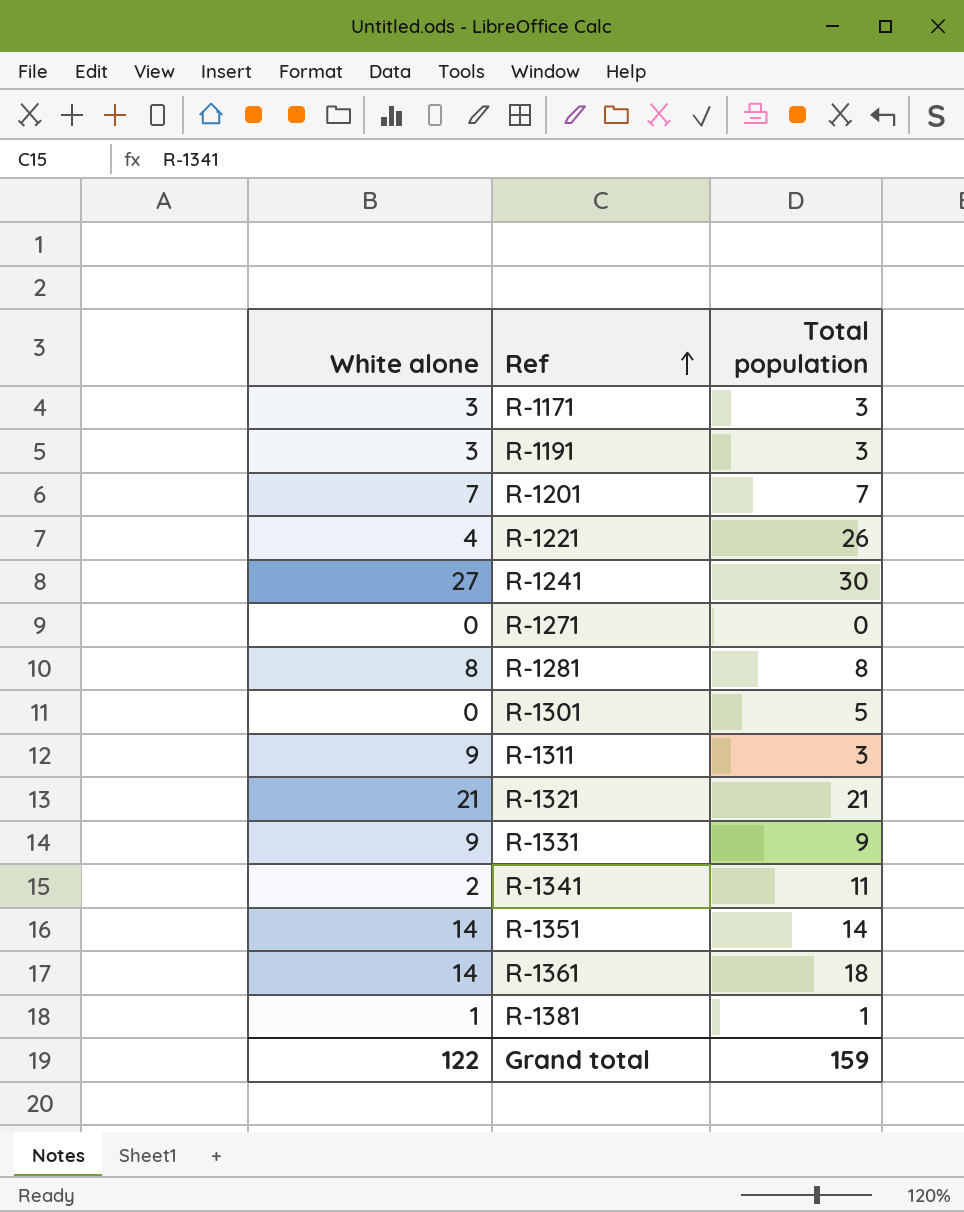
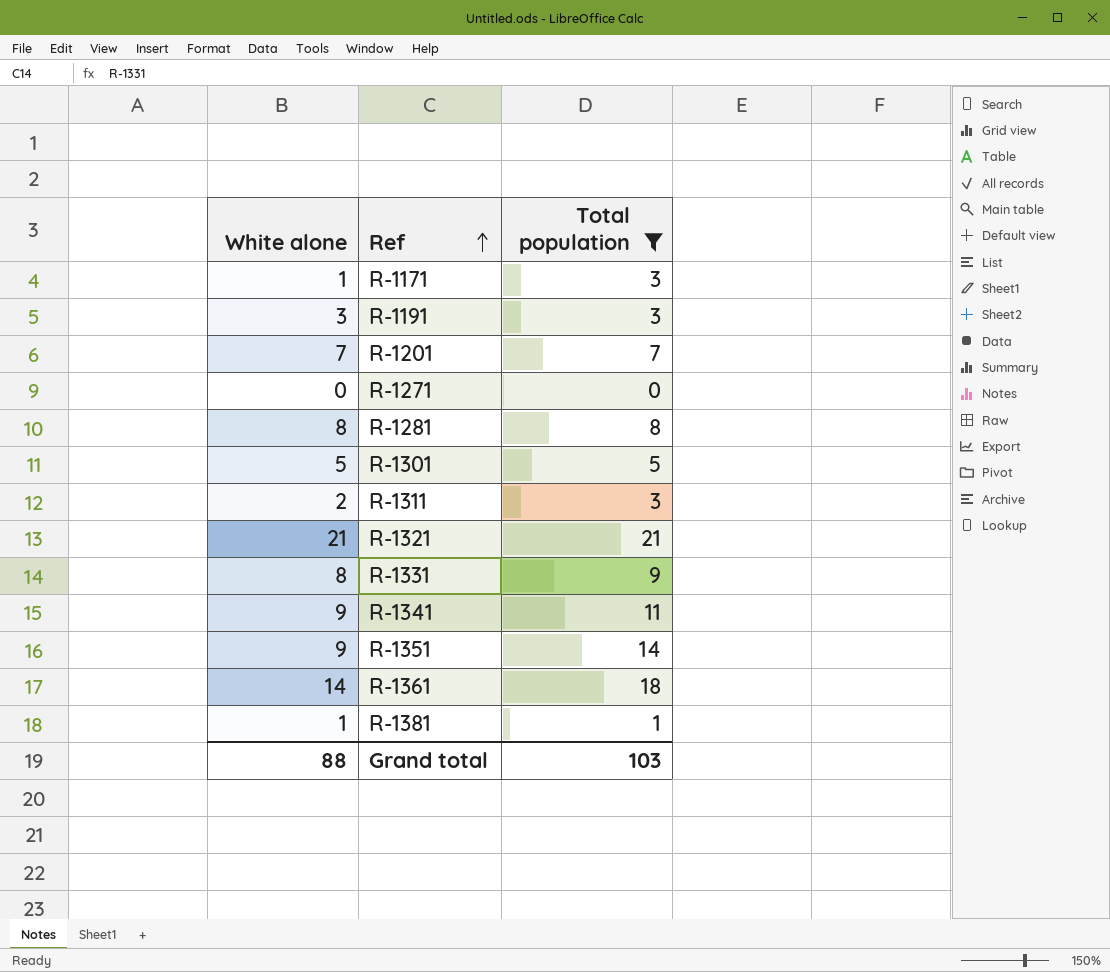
filter: none -> Total population <= 21
R-1171 | White alone: 3 -> 1
R-1301 | White alone: 0 -> 5
R-1311 | White alone: 9 -> 2
R-1331 | White alone: 9 -> 8
R-1341 | White alone: 2 -> 9
R-1351 | White alone: 14 -> 9
Grand total | White alone: 122 -> 88
Grand total | Total population: 159 -> 103

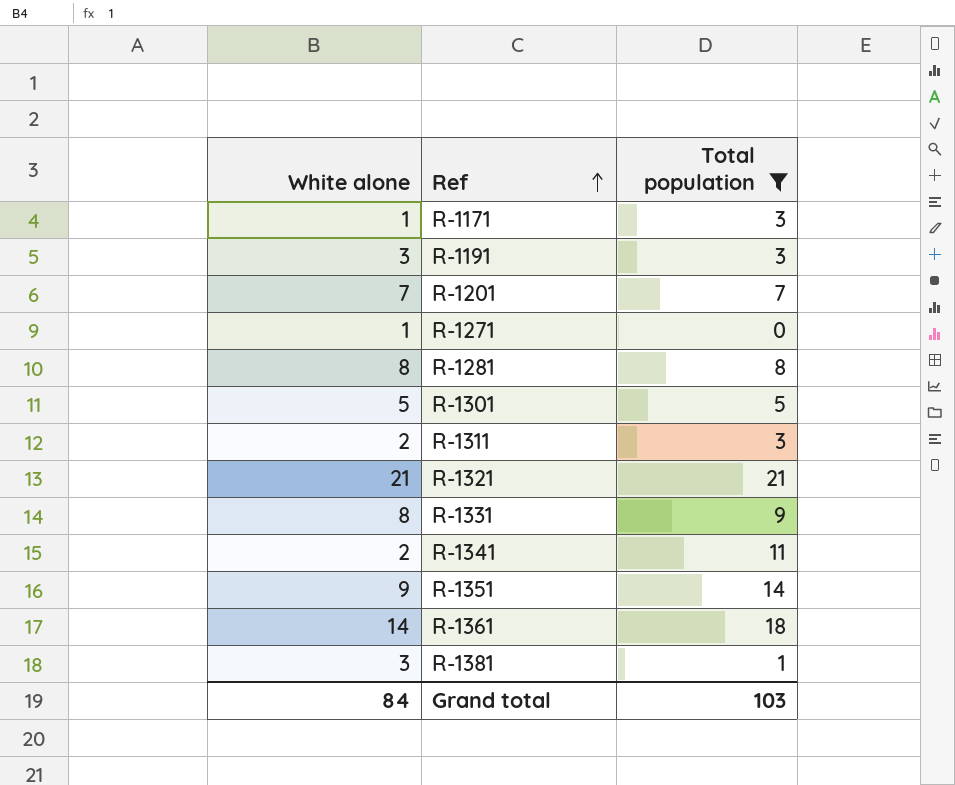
R-1271 | White alone: 0 -> 1
R-1341 | White alone: 9 -> 2
R-1381 | White alone: 1 -> 3
Grand total | White alone: 88 -> 84

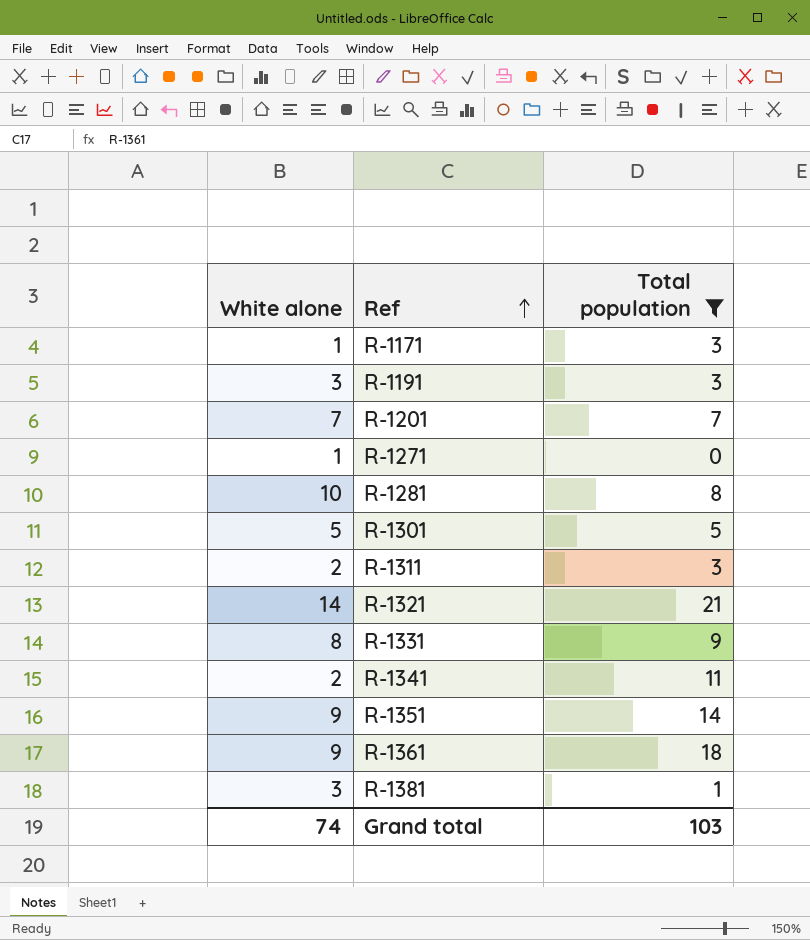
R-1281 | White alone: 8 -> 10
R-1321 | White alone: 21 -> 14
R-1361 | White alone: 14 -> 9
Grand total | White alone: 84 -> 74

